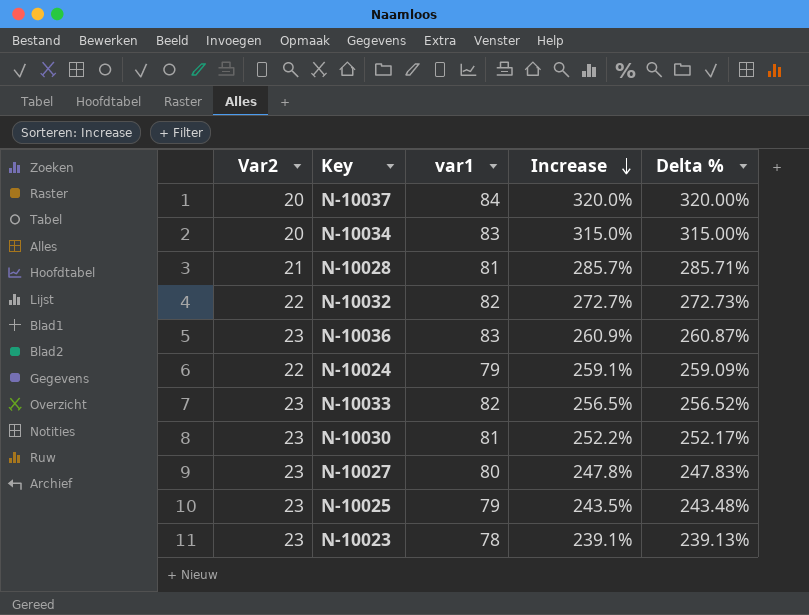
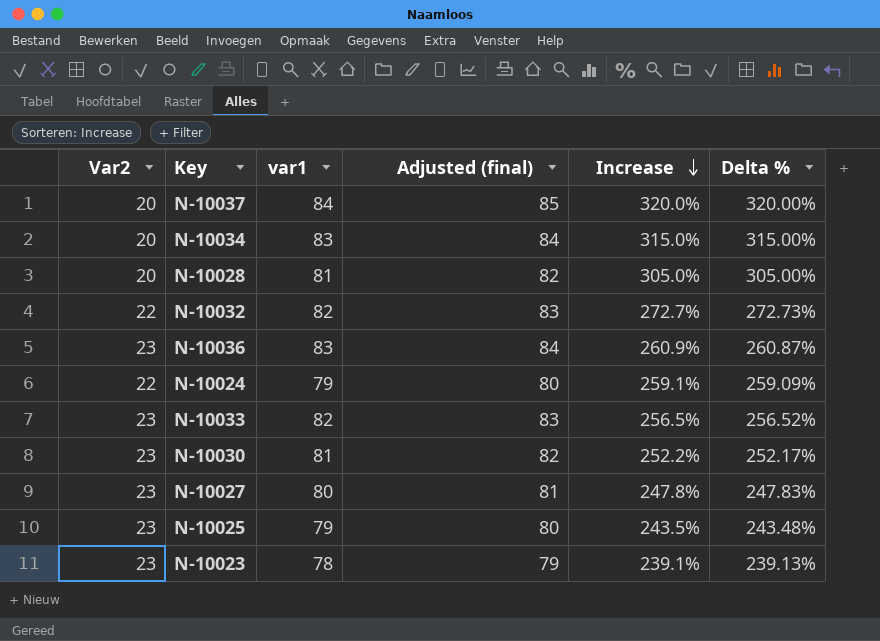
column Adjusted (final) | formula: none -> [var1] + 1
N-10028 | Var2: 21 -> 20
N-10028 | Increase: 285.7% -> 305.0%
N-10028 | Delta %: 285.71% -> 305.00%

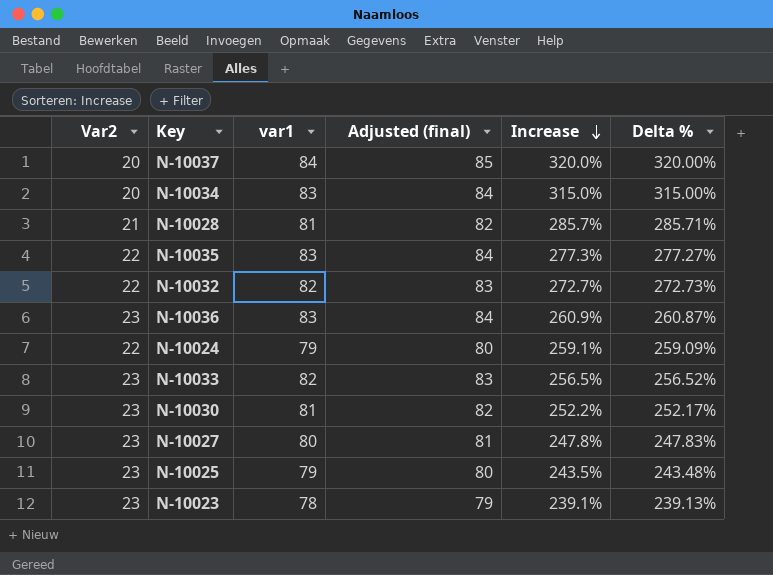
N-10028 | Var2: 20 -> 21
N-10028 | Increase: 305.0% -> 285.7%
N-10028 | Delta %: 305.00% -> 285.71%
row N-10035: none -> 22 | 83 | 84 | 277.3% | 277.27%

